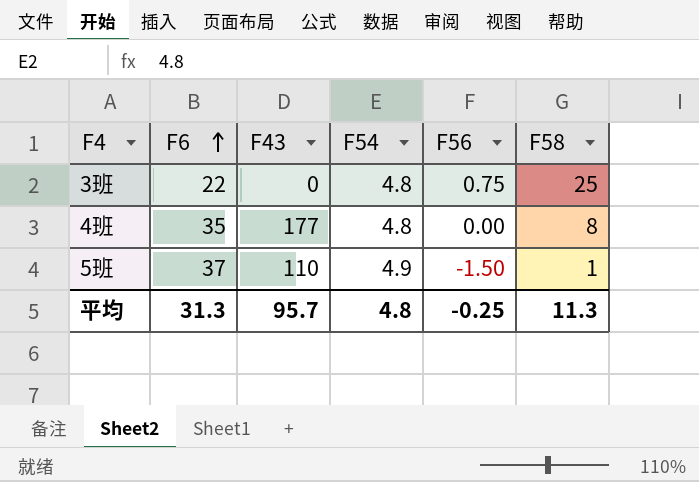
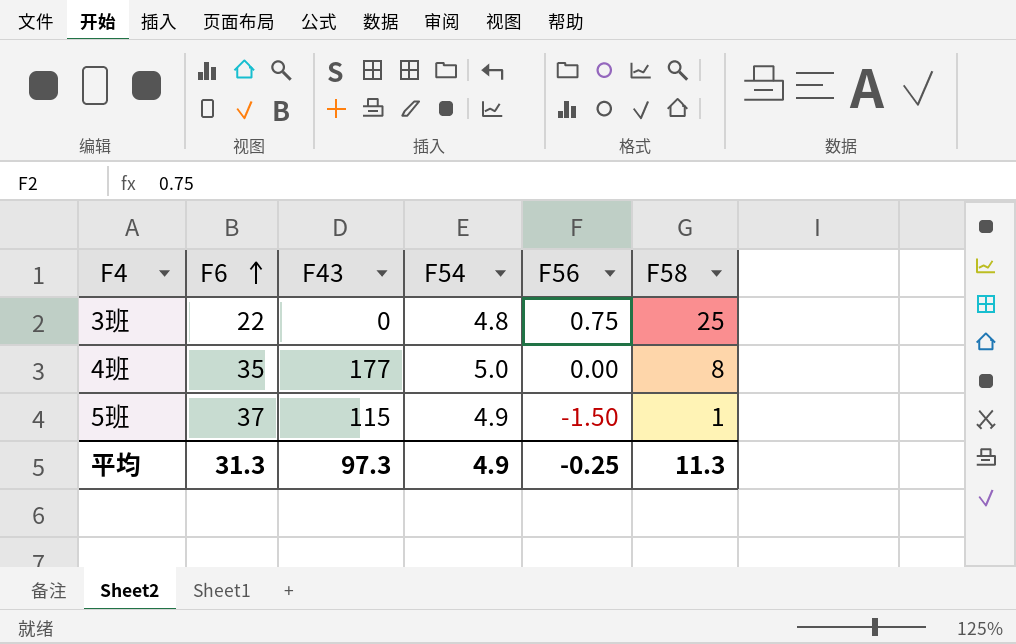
4班 | F54: 4.8 -> 5.0
5班 | F43: 110 -> 115
平均 | F43: 95.7 -> 97.3
平均 | F54: 4.8 -> 4.9

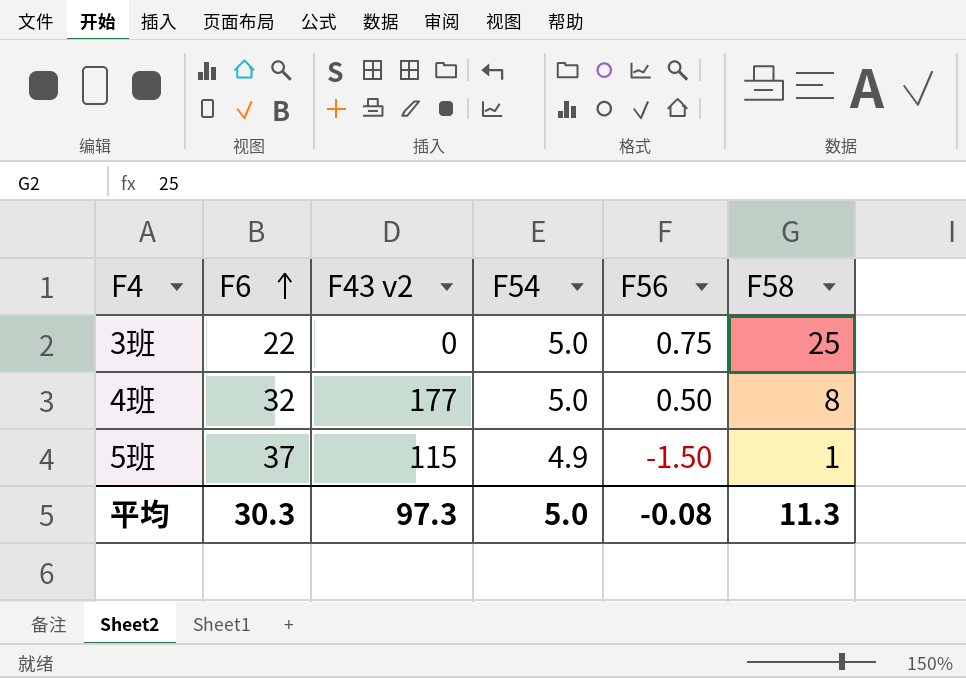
column name: F43 -> F43 v2
3班 | F54: 4.8 -> 5.0
4班 | F6: 35 -> 32
4班 | F56: 0.00 -> 0.50
平均 | F6: 31.3 -> 30.3
平均 | F54: 4.9 -> 5.0
平均 | F56: -0.25 -> -0.08

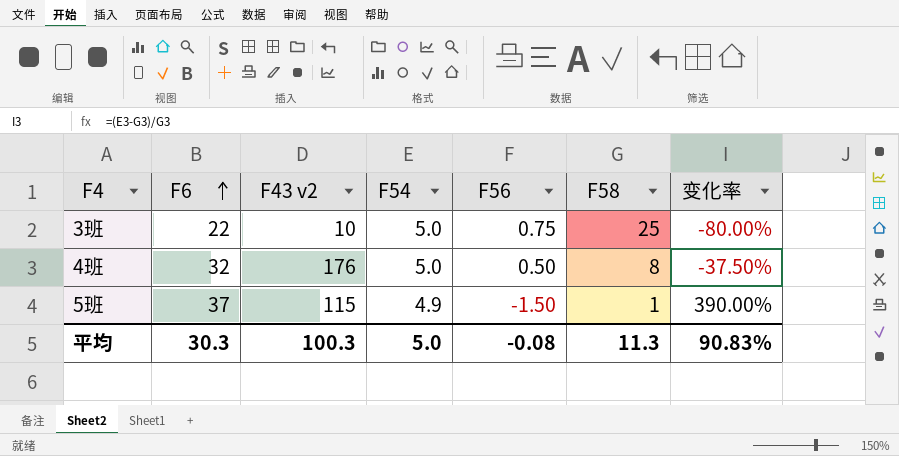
column 变化率 | formula: none -> ([F54] - [F58]) / [F58]
3班 | F43 v2: 0 -> 10
4班 | F43 v2: 177 -> 176
平均 | F43 v2: 97.3 -> 100.3

